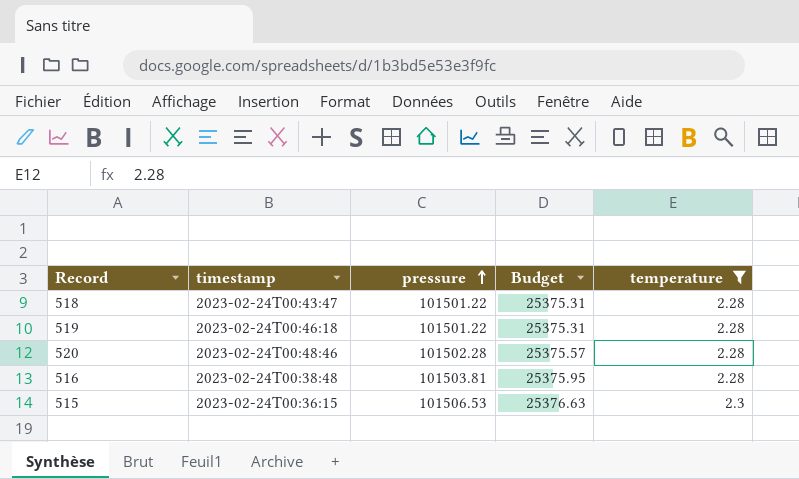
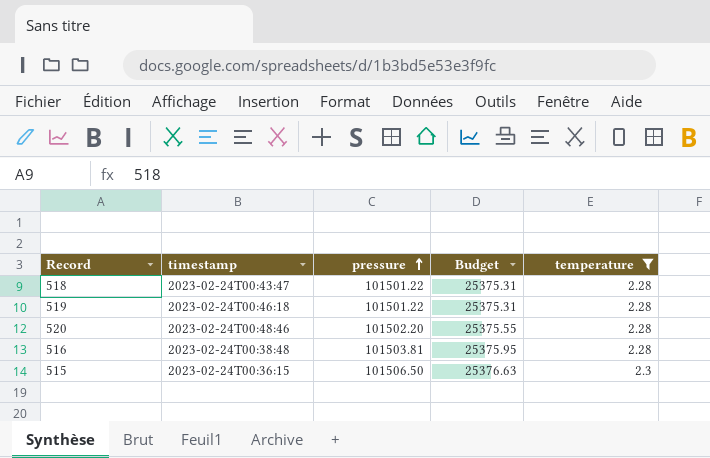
520 | pressure: 101502.28 -> 101502.20
520 | Budget: 25375.57 -> 25375.55
515 | pressure: 101506.53 -> 101506.50

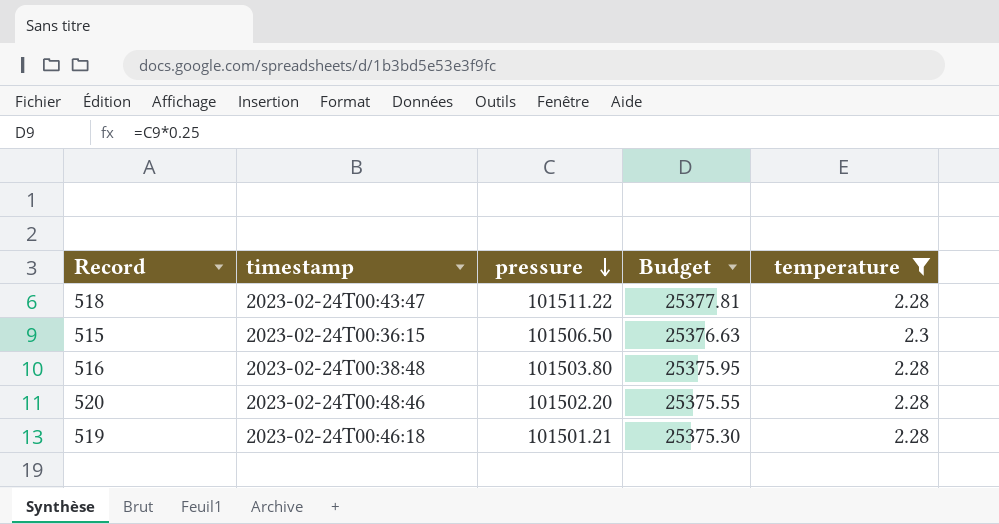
row order: pressure ascending -> pressure descending
518 | pressure: 101501.22 -> 101511.22
518 | Budget: 25375.31 -> 25377.81
516 | pressure: 101503.81 -> 101503.80
519 | pressure: 101501.22 -> 101501.21
519 | Budget: 25375.31 -> 25375.30

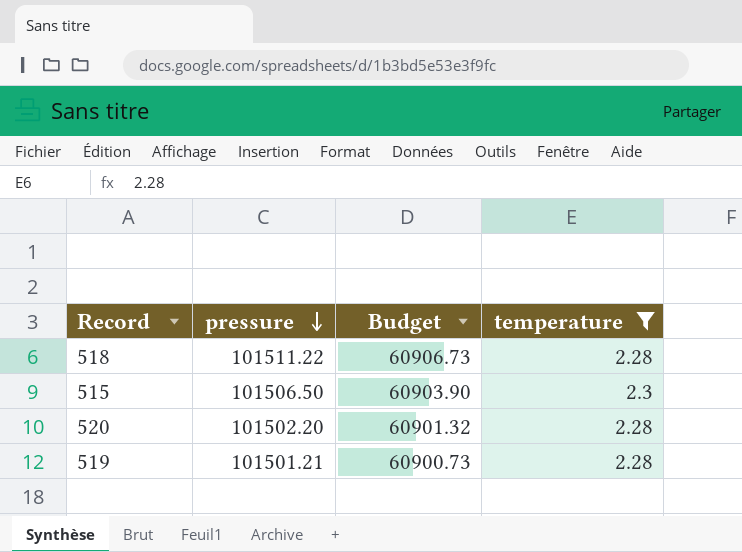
column timestamp | position: 2 -> none
column Budget | formula: [pressure] * 0.25 -> [pressure] * 0.6
row 516: 2023-02-24T00:38:48 | 101503.80 | 25375.95 | 2.28 -> none

